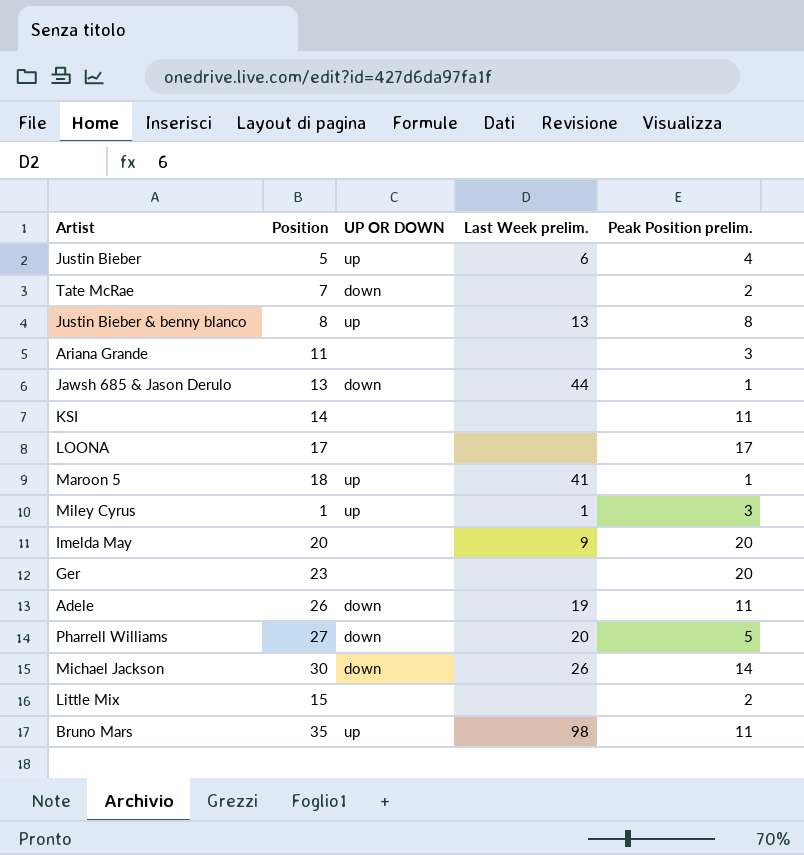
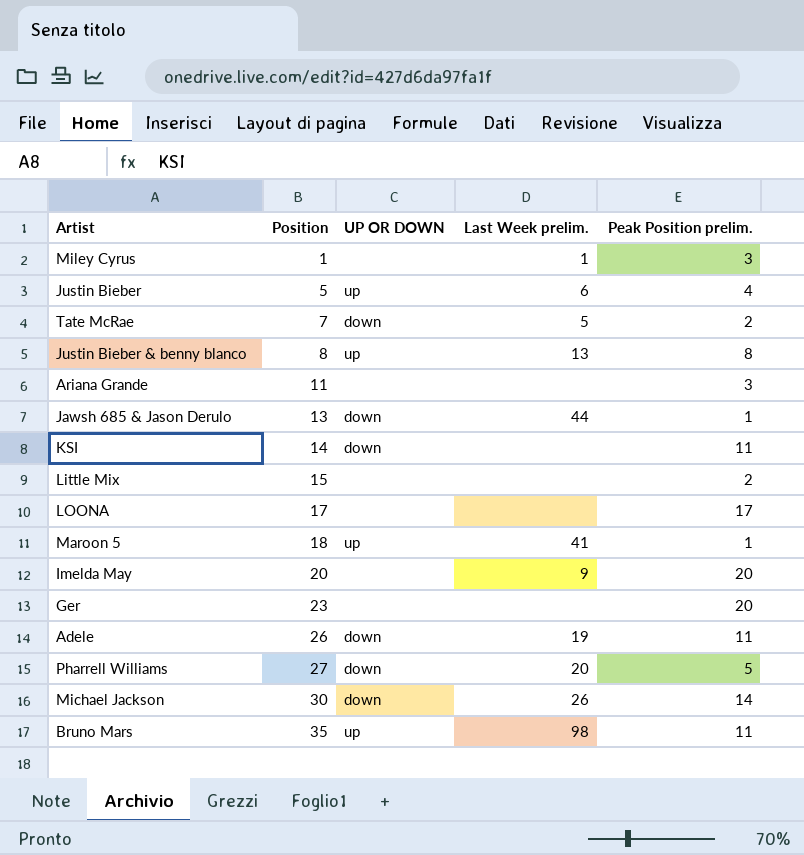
row order: none -> Position ascending
Miley Cyrus | UP OR DOWN: up -> none
Tate McRae | Last Week prelim.: none -> 5
KSI | UP OR DOWN: none -> down

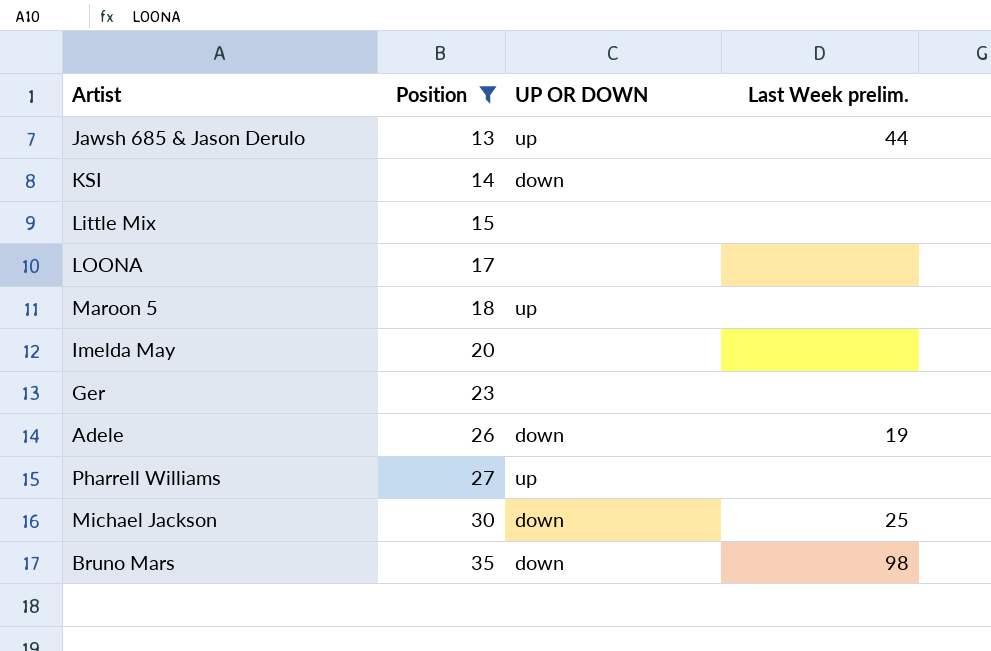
filter: none -> Position >= 13
column Peak Position prelim. | position: 5 -> none
Jawsh 685 & Jason Derulo | UP OR DOWN: down -> up
Maroon 5 | Last Week prelim.: 41 -> none
Imelda May | Last Week prelim.: 9 -> none
Pharrell Williams | UP OR DOWN: down -> up
Pharrell Williams | Last Week prelim.: 20 -> none
Michael Jackson | Last Week prelim.: 26 -> 25
Bruno Mars | UP OR DOWN: up -> down

